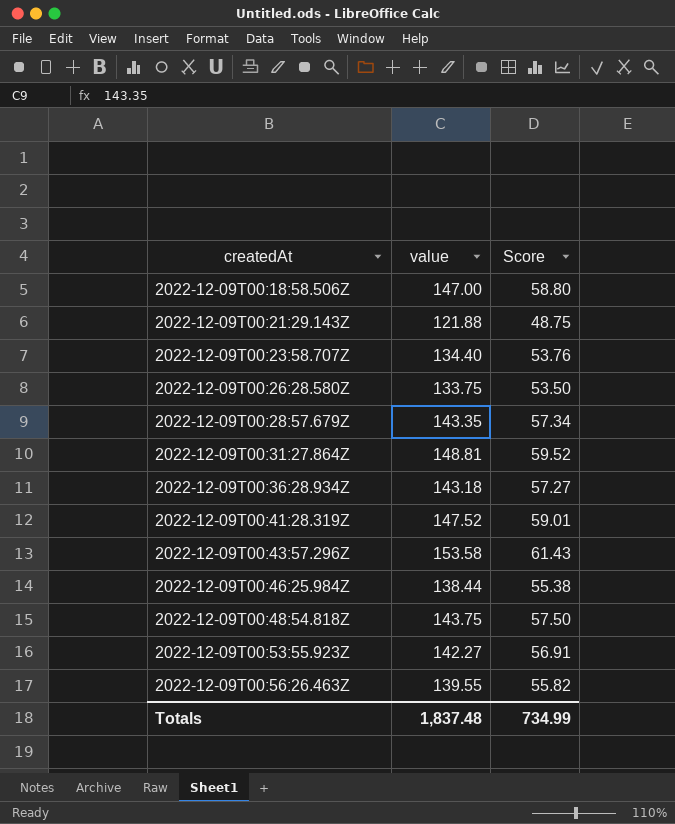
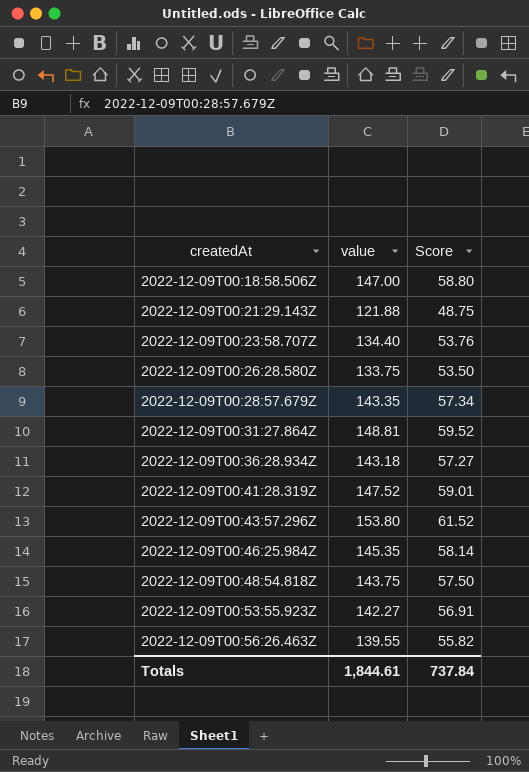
2022-12-09T00:43:57.296Z | value: 153.58 -> 153.80
2022-12-09T00:43:57.296Z | Score: 61.43 -> 61.52
2022-12-09T00:46:25.984Z | value: 138.44 -> 145.35
2022-12-09T00:46:25.984Z | Score: 55.38 -> 58.14
Totals | value: 1,837.48 -> 1,844.61
Totals | Score: 734.99 -> 737.84

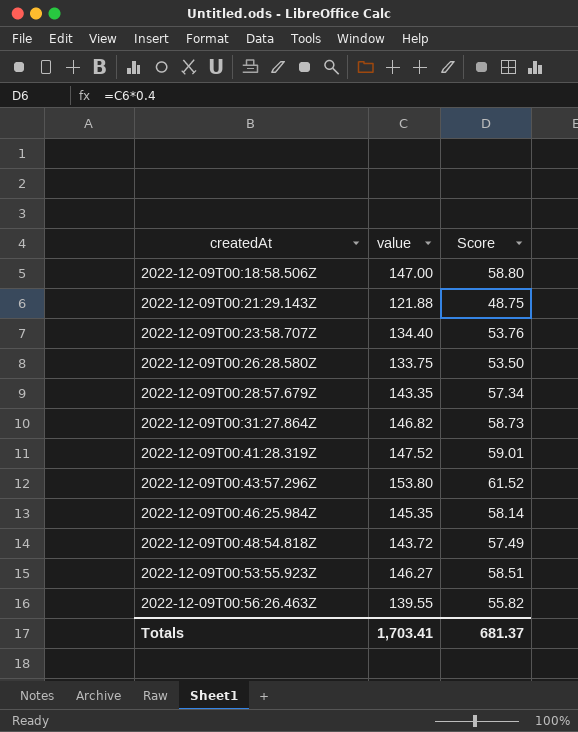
row 2022-12-09T00:36:28.934Z: 143.18 | 57.27 -> none
2022-12-09T00:31:27.864Z | value: 148.81 -> 146.82
2022-12-09T00:31:27.864Z | Score: 59.52 -> 58.73
2022-12-09T00:48:54.818Z | value: 143.75 -> 143.72
2022-12-09T00:48:54.818Z | Score: 57.50 -> 57.49
2022-12-09T00:53:55.923Z | value: 142.27 -> 146.27
2022-12-09T00:53:55.923Z | Score: 56.91 -> 58.51
Totals | value: 1,844.61 -> 1,703.41
Totals | Score: 737.84 -> 681.37

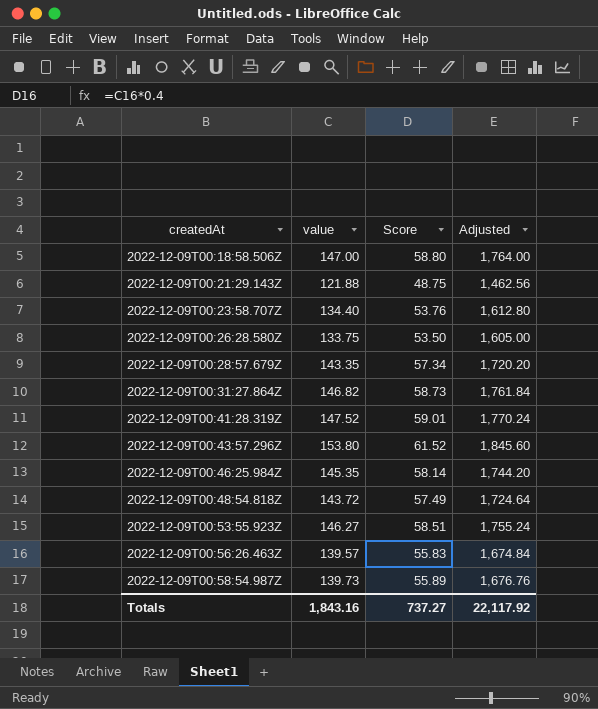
column Adjusted | formula: none -> [value] * 12
2022-12-09T00:56:26.463Z | value: 139.55 -> 139.57
2022-12-09T00:56:26.463Z | Score: 55.82 -> 55.83
row 2022-12-09T00:58:54.987Z: none -> 139.73 | 55.89 | 1,676.76
Totals | value: 1,703.41 -> 1,843.16
Totals | Score: 681.37 -> 737.27

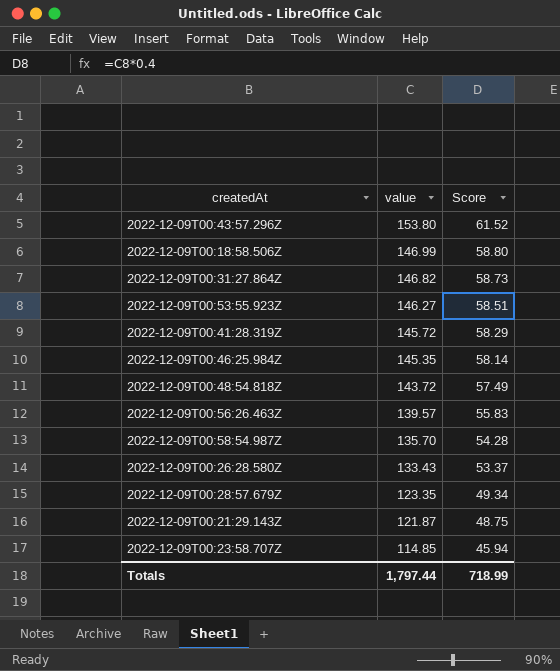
row order: createdAt ascending -> value descending
column Adjusted | formula: [value] * 12 -> none
2022-12-09T00:18:58.506Z | value: 147.00 -> 146.99
2022-12-09T00:41:28.319Z | value: 147.52 -> 145.72
2022-12-09T00:41:28.319Z | Score: 59.01 -> 58.29
2022-12-09T00:58:54.987Z | value: 139.73 -> 135.70
2022-12-09T00:58:54.987Z | Score: 55.89 -> 54.28
2022-12-09T00:26:28.580Z | value: 133.75 -> 133.43
2022-12-09T00:26:28.580Z | Score: 53.50 -> 53.37
2022-12-09T00:28:57.679Z | value: 143.35 -> 123.35
2022-12-09T00:28:57.679Z | Score: 57.34 -> 49.34
2022-12-09T00:21:29.143Z | value: 121.88 -> 121.87
2022-12-09T00:23:58.707Z | value: 134.40 -> 114.85
2022-12-09T00:23:58.707Z | Score: 53.76 -> 45.94
Totals | value: 1,843.16 -> 1,797.44
Totals | Score: 737.27 -> 718.99

